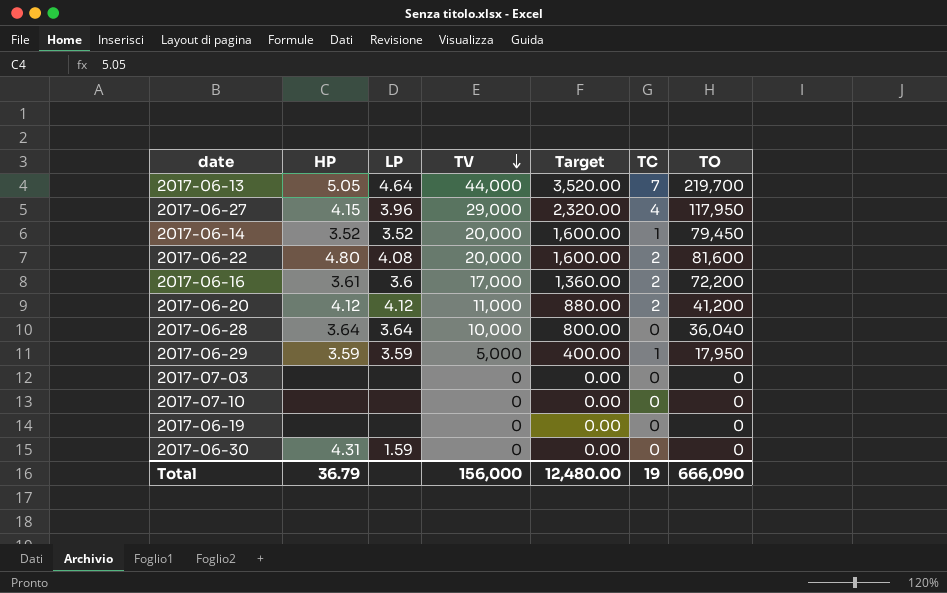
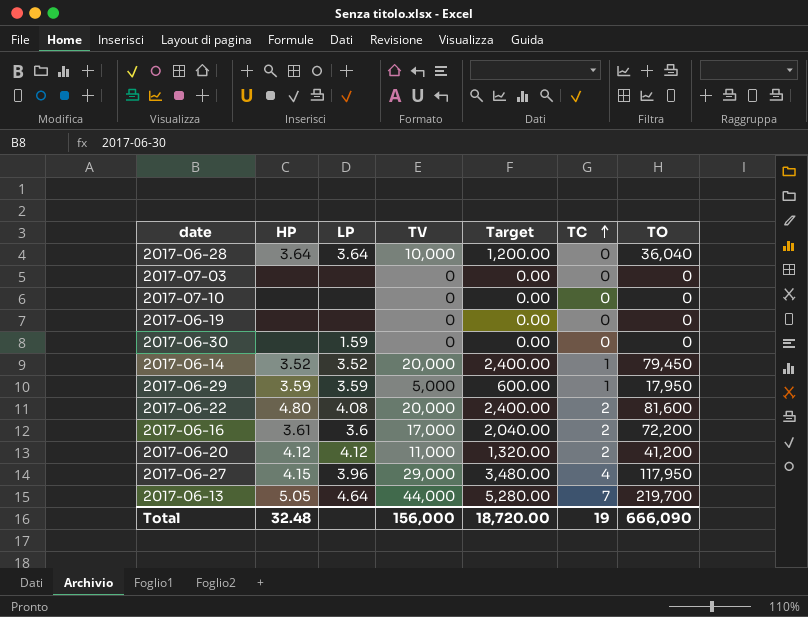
row order: TV descending -> TC ascending
column Target | formula: [TV] * 0.08 -> [TV] * 0.12
2017-06-30 | HP: 4.31 -> none
Total | HP: 36.79 -> 32.48
Total | Target: 12,480.00 -> 18,720.00

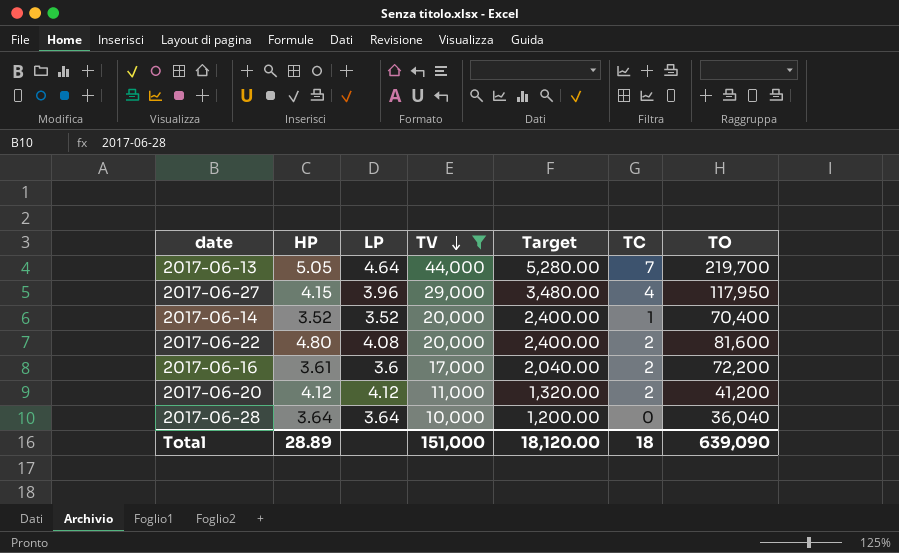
filter: none -> TV >= 10,000
row order: TC ascending -> TV descending
2017-06-14 | TO: 79,450 -> 70,400
Total | HP: 32.48 -> 28.89
Total | TV: 156,000 -> 151,000
Total | Target: 18,720.00 -> 18,120.00
Total | TC: 19 -> 18
Total | TO: 666,090 -> 639,090

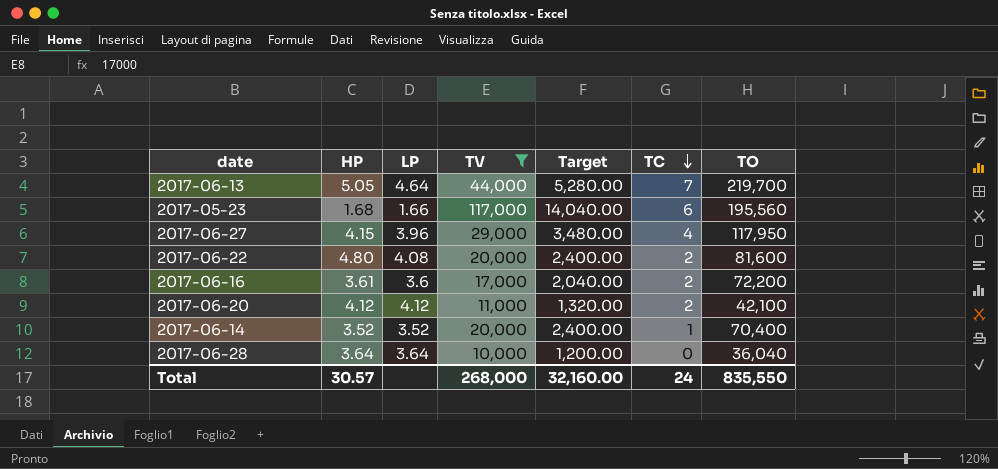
row order: TV descending -> TC descending
row 2017-05-23: none -> 1.68 | 1.66 | 117,000 | 14,040.00 | 6 | 195,560
2017-06-20 | TO: 41,200 -> 42,100
Total | HP: 28.89 -> 30.57
Total | TV: 151,000 -> 268,000
Total | Target: 18,120.00 -> 32,160.00
Total | TC: 18 -> 24
Total | TO: 639,090 -> 835,550

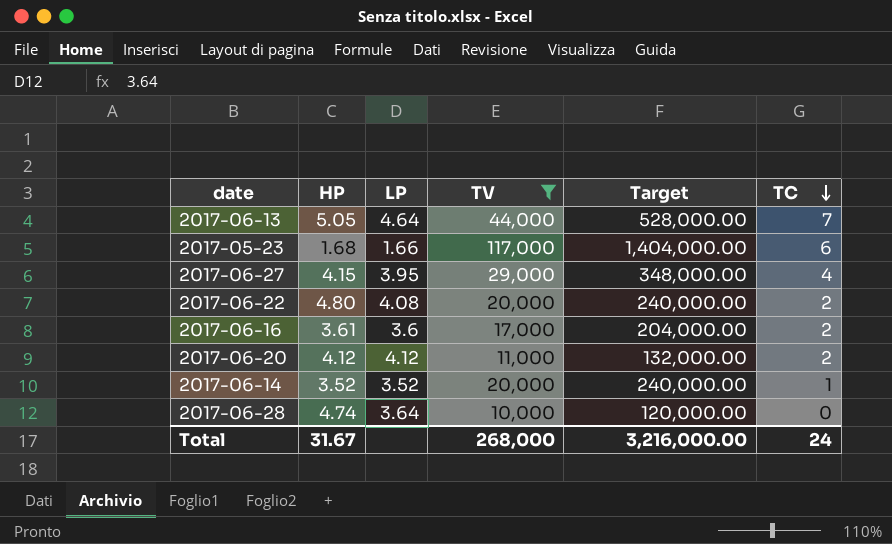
column TO | position: 7 -> none
column Target | formula: [TV] * 0.12 -> [TV] * 12
2017-06-27 | LP: 3.96 -> 3.95
2017-06-28 | HP: 3.64 -> 4.74
Total | HP: 30.57 -> 31.67
Total | Target: 32,160.00 -> 3,216,000.00

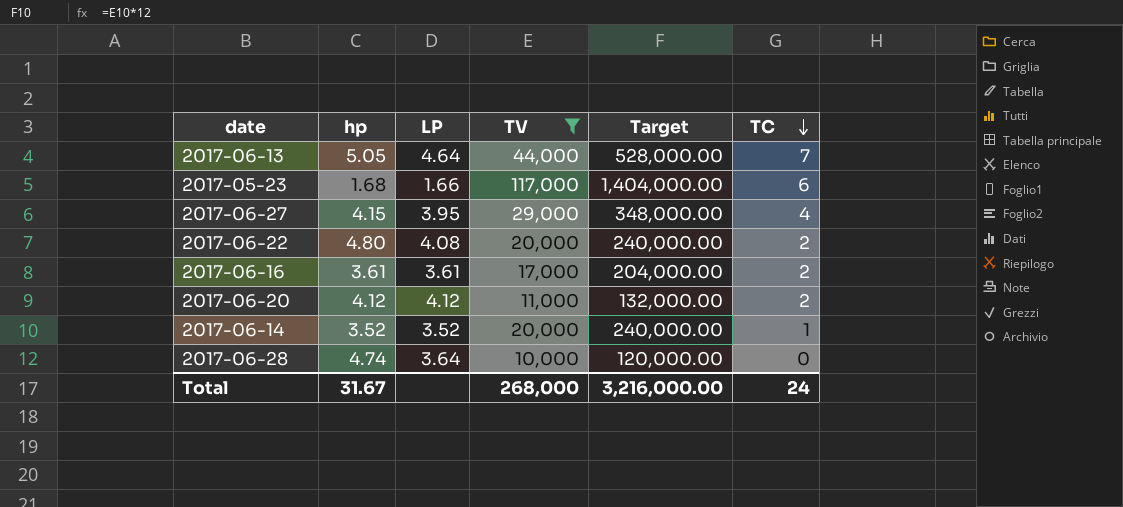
column name: HP -> hp
2017-06-16 | LP: 3.6 -> 3.61

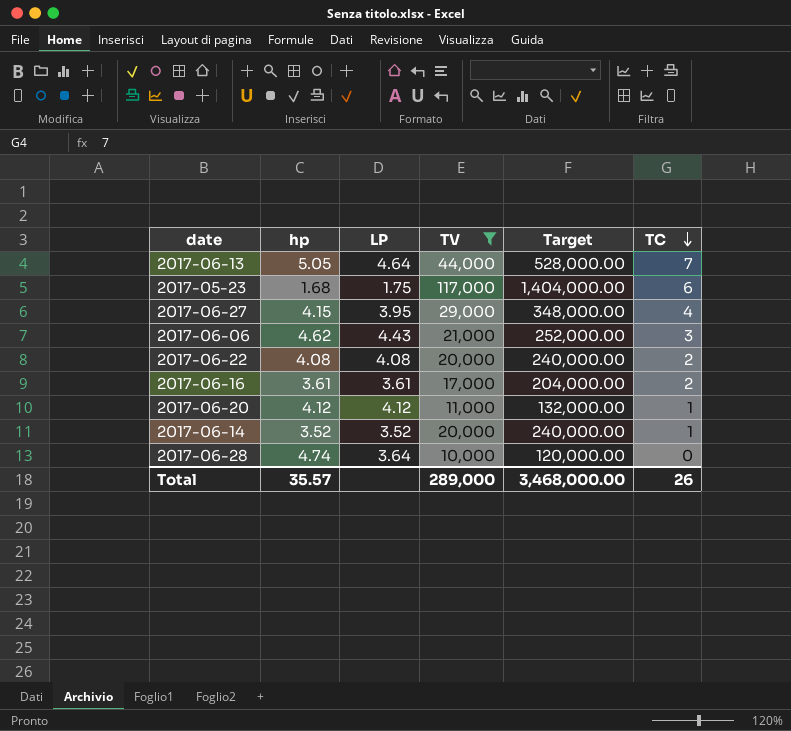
2017-05-23 | LP: 1.66 -> 1.75
row 2017-06-06: none -> 4.62 | 4.43 | 21,000 | 252,000.00 | 3
2017-06-22 | hp: 4.80 -> 4.08
2017-06-20 | TC: 2 -> 1
Total | hp: 31.67 -> 35.57
Total | TV: 268,000 -> 289,000
Total | Target: 3,216,000.00 -> 3,468,000.00
Total | TC: 24 -> 26

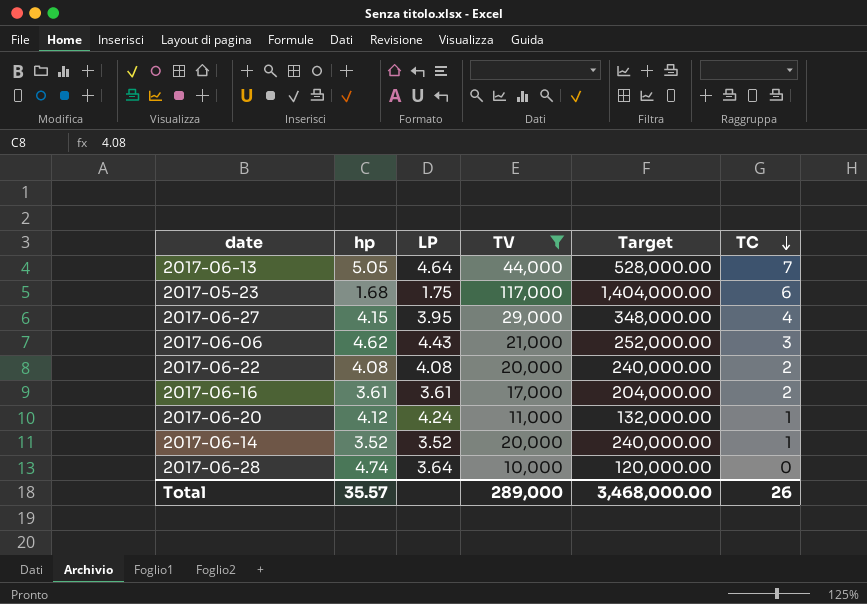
2017-06-20 | LP: 4.12 -> 4.24

